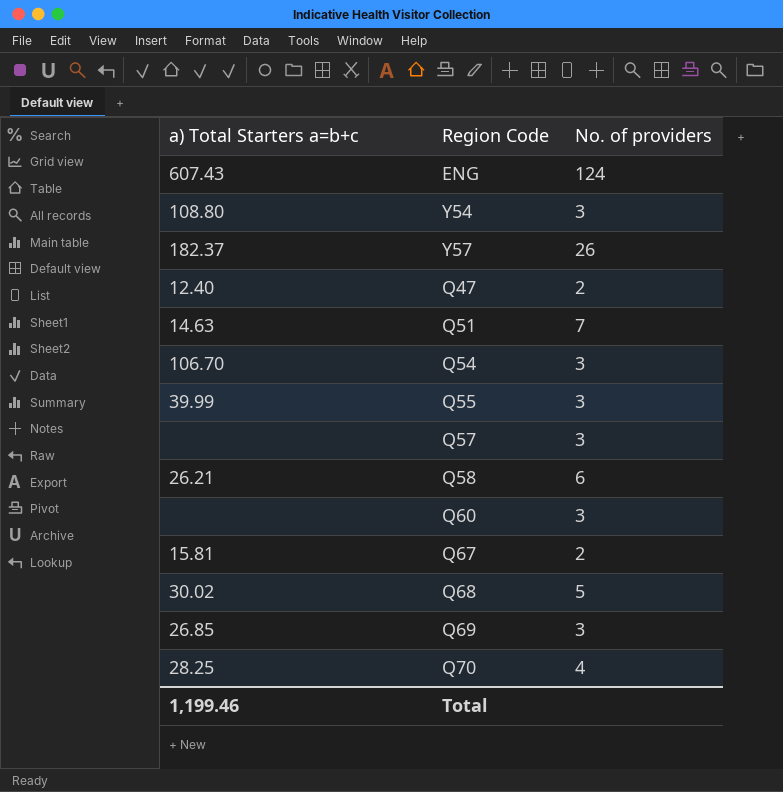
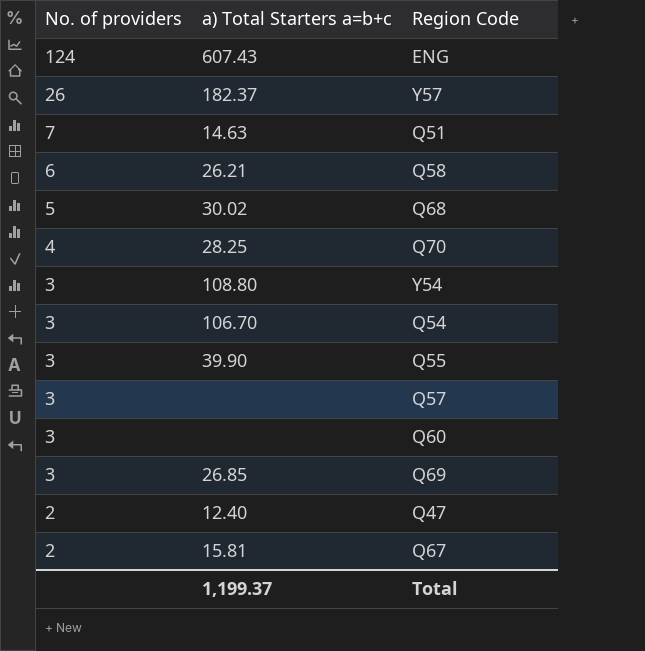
row order: none -> No. of providers descending
column No. of providers | position: 3 -> 1
Q55 | a) Total Starters a=b+c: 39.99 -> 39.90
Total | a) Total Starters a=b+c: 1,199.46 -> 1,199.37

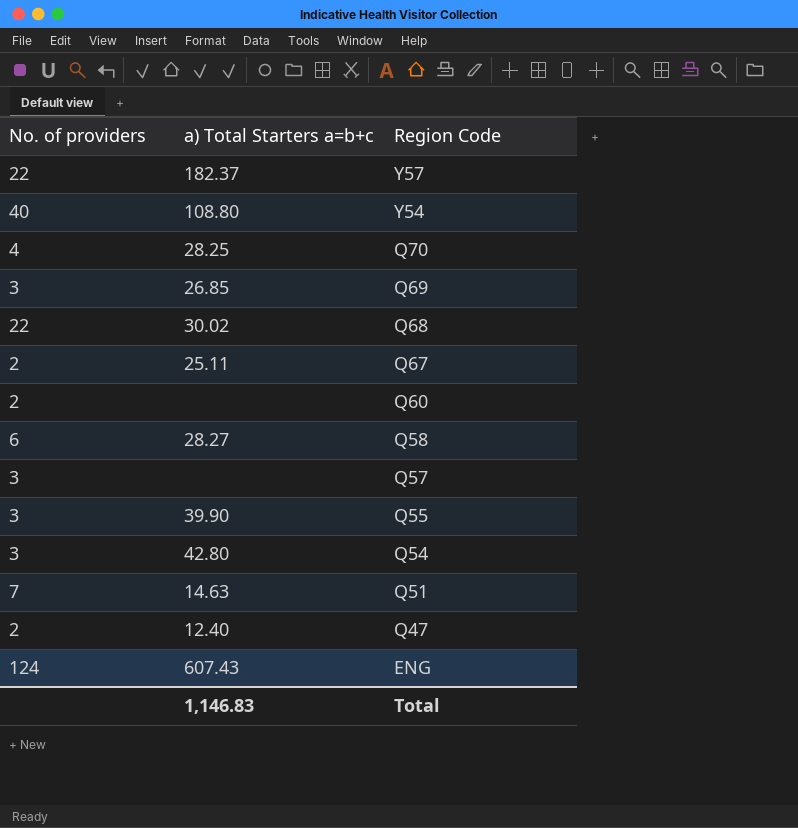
row order: No. of providers descending -> Region Code descending
Y57 | No. of providers: 26 -> 22
Y54 | No. of providers: 3 -> 40
Q68 | No. of providers: 5 -> 22
Q67 | a) Total Starters a=b+c: 15.81 -> 25.11
Q60 | No. of providers: 3 -> 2
Q58 | a) Total Starters a=b+c: 26.21 -> 28.27
Q54 | a) Total Starters a=b+c: 106.70 -> 42.80
Total | a) Total Starters a=b+c: 1,199.37 -> 1,146.83

